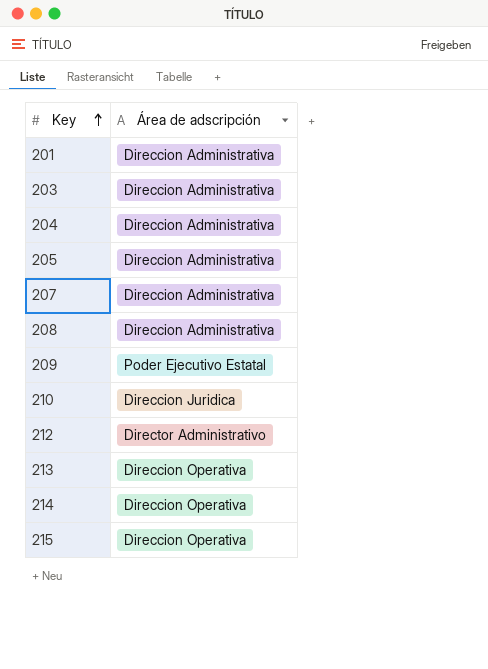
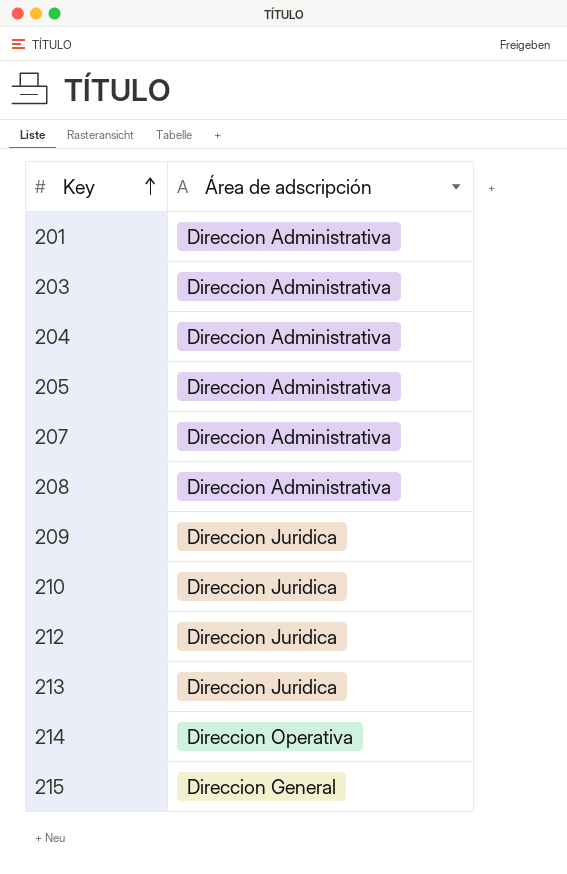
209 | Área de adscripción: Poder Ejecutivo Estatal -> Direccion Juridica
212 | Área de adscripción: Director Administrativo -> Direccion Juridica
213 | Área de adscripción: Direccion Operativa -> Direccion Juridica
215 | Área de adscripción: Direccion Operativa -> Direccion General

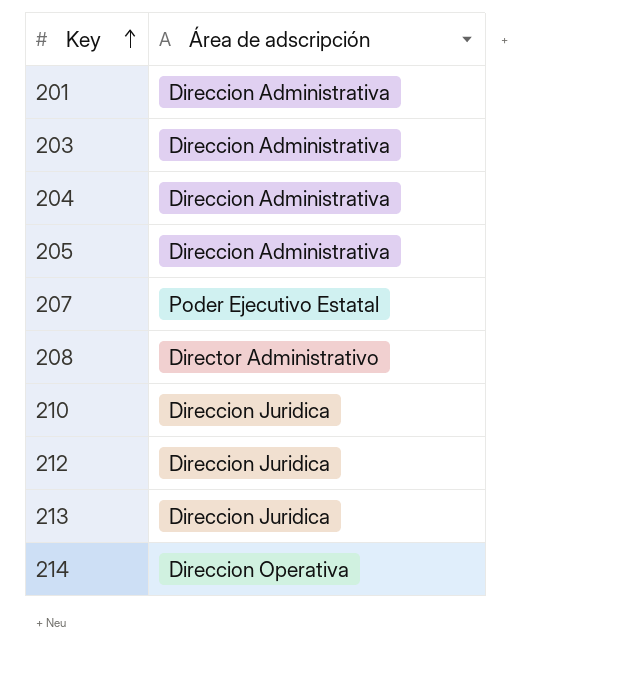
row 209: Direccion Juridica -> none
row 215: Direccion General -> none
207 | Área de adscripción: Direccion Administrativa -> Poder Ejecutivo Estatal
208 | Área de adscripción: Direccion Administrativa -> Director Administrativo

